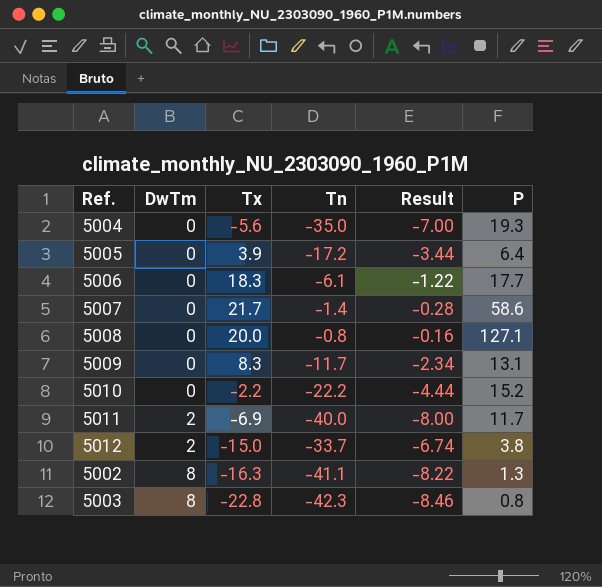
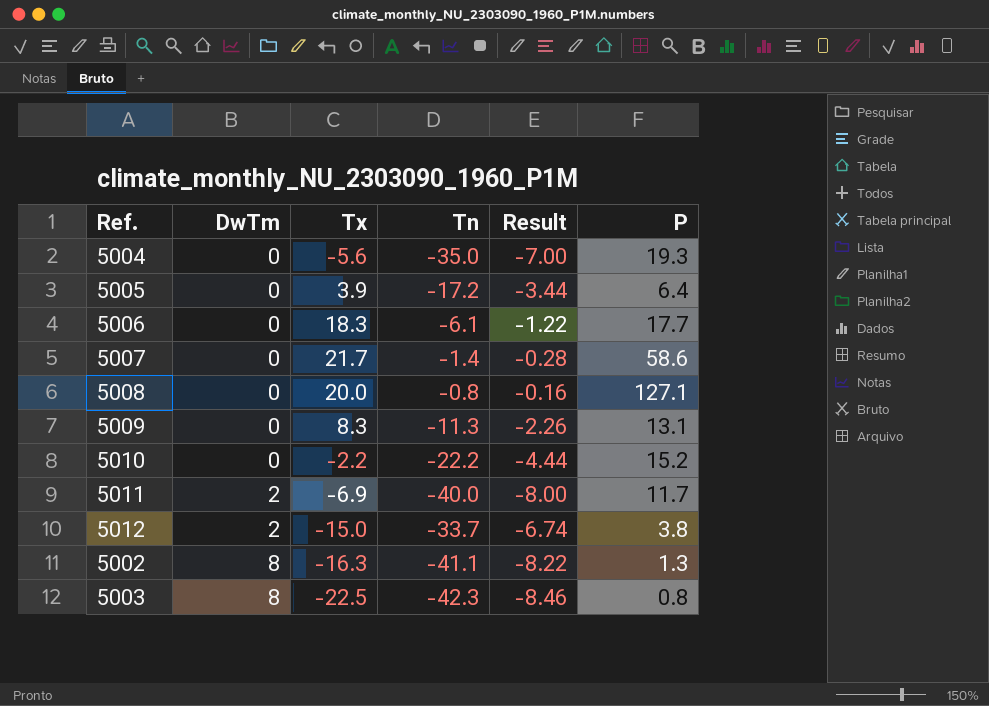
5009 | Tn: -11.7 -> -11.3
5009 | Result: -2.34 -> -2.26
5003 | Tx: -22.8 -> -22.5

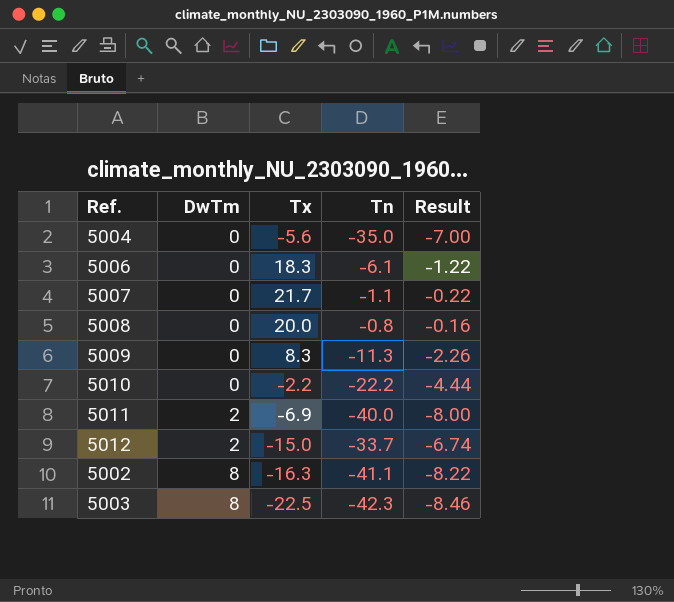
column P | position: 6 -> none
row 5005: 0 | 3.9 | -17.2 | -3.44 | 6.4 -> none
5007 | Tn: -1.4 -> -1.1
5007 | Result: -0.28 -> -0.22

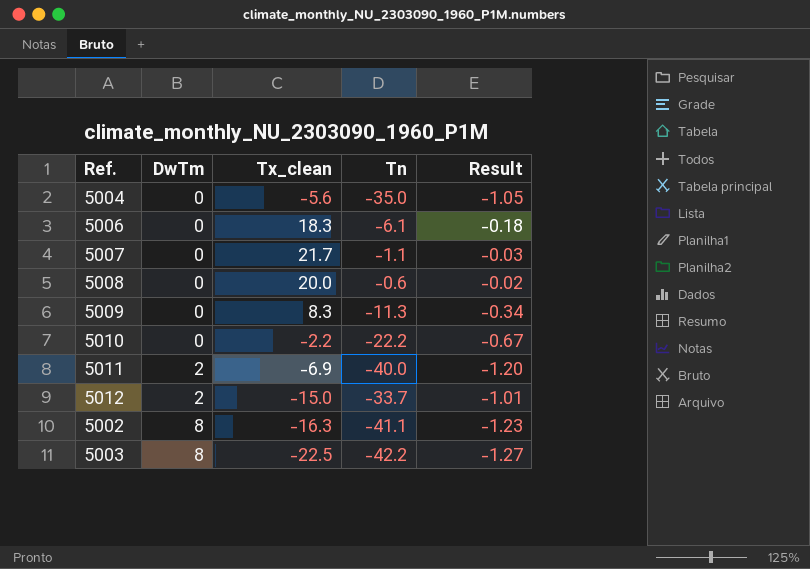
column name: Tx -> Tx_clean
column Result | formula: [Tn] * 0.2 -> [Tn] * 0.03
5008 | Tn: -0.8 -> -0.6
5003 | Tn: -42.3 -> -42.2

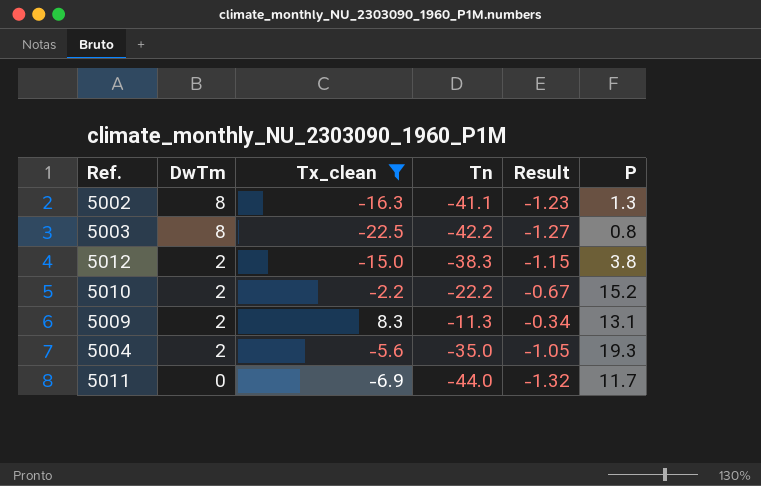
filter: none -> Tx_clean <= 8.3
row order: DwTm ascending -> DwTm descending
column P | position: none -> 6
5012 | Tn: -33.7 -> -38.3
5012 | Result: -1.01 -> -1.15
5010 | DwTm: 0 -> 2
5009 | DwTm: 0 -> 2
5004 | DwTm: 0 -> 2
5011 | DwTm: 2 -> 0
5011 | Tn: -40.0 -> -44.0
5011 | Result: -1.20 -> -1.32

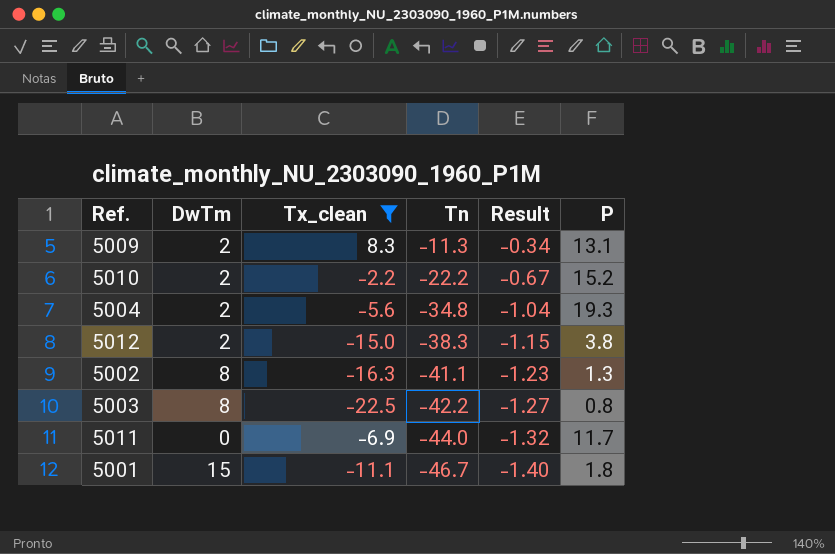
row order: DwTm descending -> Tn descending
5004 | Tn: -35.0 -> -34.8
5004 | Result: -1.05 -> -1.04
row 5001: none -> 15 | -11.1 | -46.7 | -1.40 | 1.8

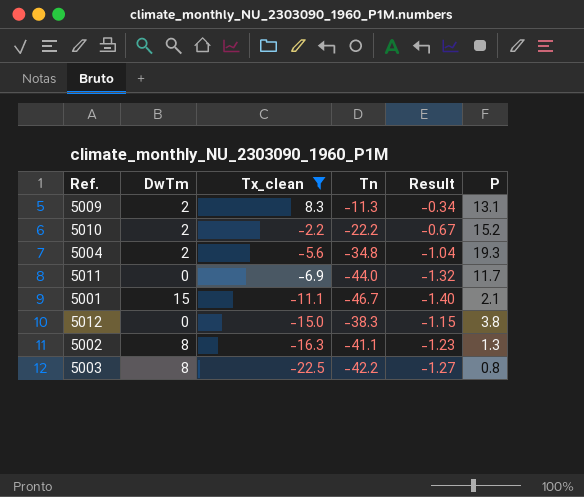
row order: Tn descending -> Tx_clean descending
5001 | P: 1.8 -> 2.1
5012 | DwTm: 2 -> 0

